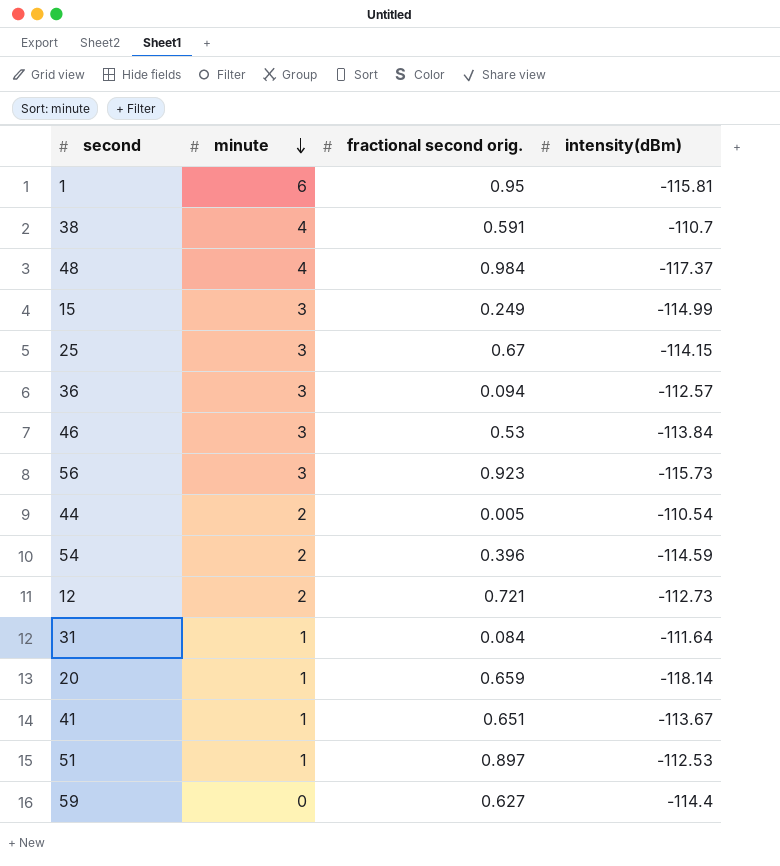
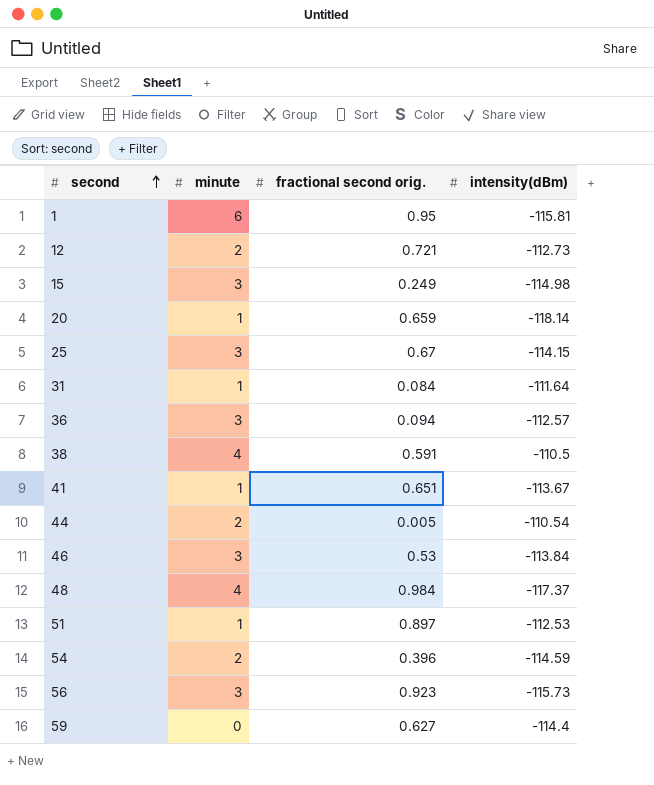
row order: minute descending -> second ascending
15 | intensity(dBm): -114.99 -> -114.98
38 | intensity(dBm): -110.7 -> -110.5

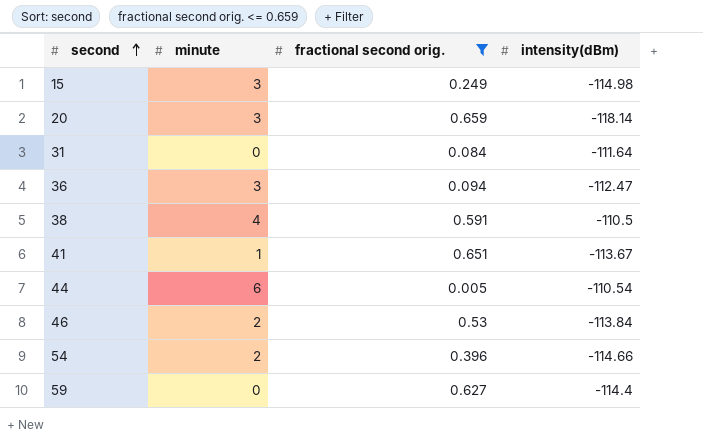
filter: none -> fractional second orig. <= 0.659
20 | minute: 1 -> 3
31 | minute: 1 -> 0
36 | intensity(dBm): -112.57 -> -112.47
44 | minute: 2 -> 6
46 | minute: 3 -> 2
54 | intensity(dBm): -114.59 -> -114.66

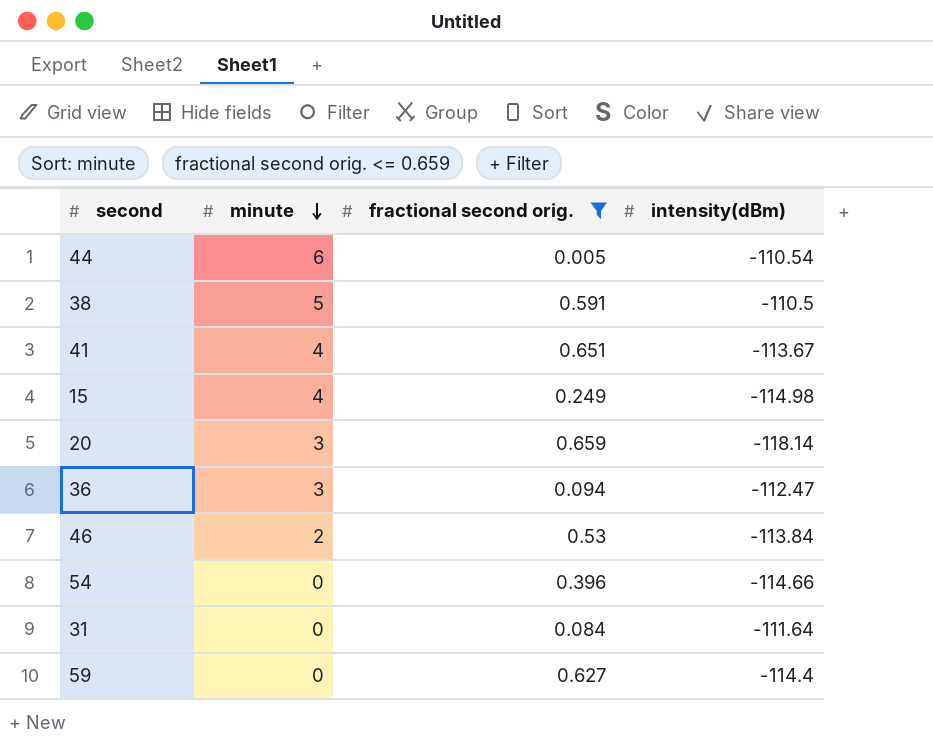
row order: second ascending -> minute descending
38 | minute: 4 -> 5
41 | minute: 1 -> 4
15 | minute: 3 -> 4
54 | minute: 2 -> 0

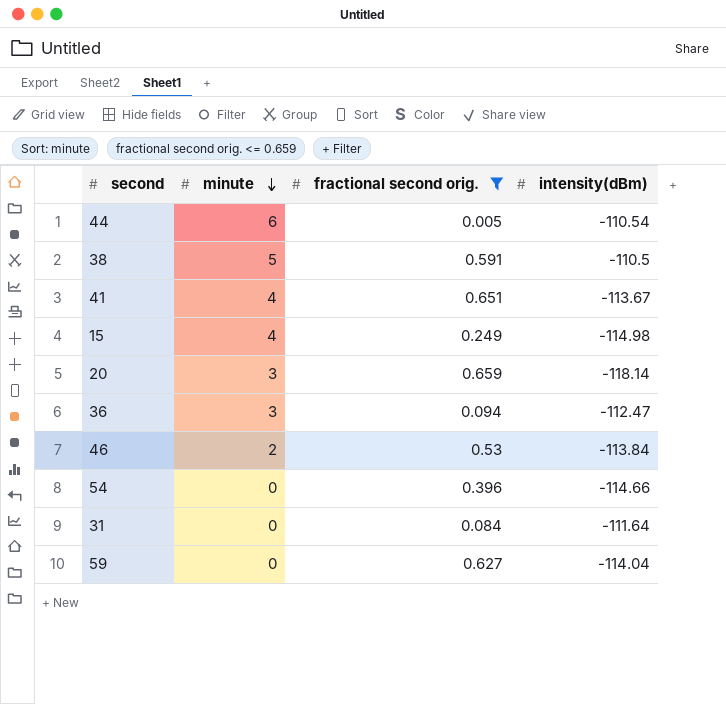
59 | intensity(dBm): -114.4 -> -114.04

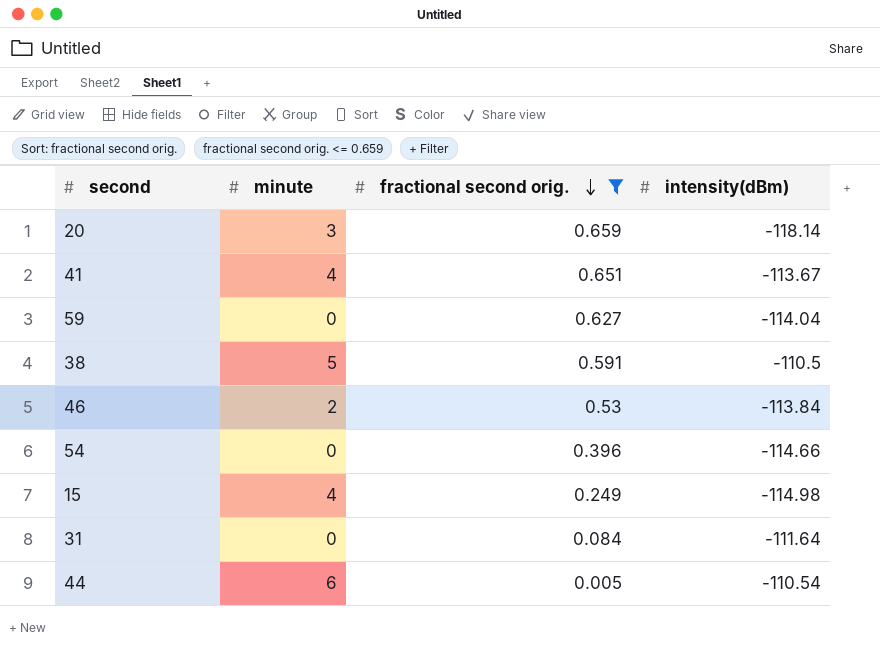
row order: minute descending -> fractional second orig. descending
row 36: 3 | 0.094 | -112.47 -> none

